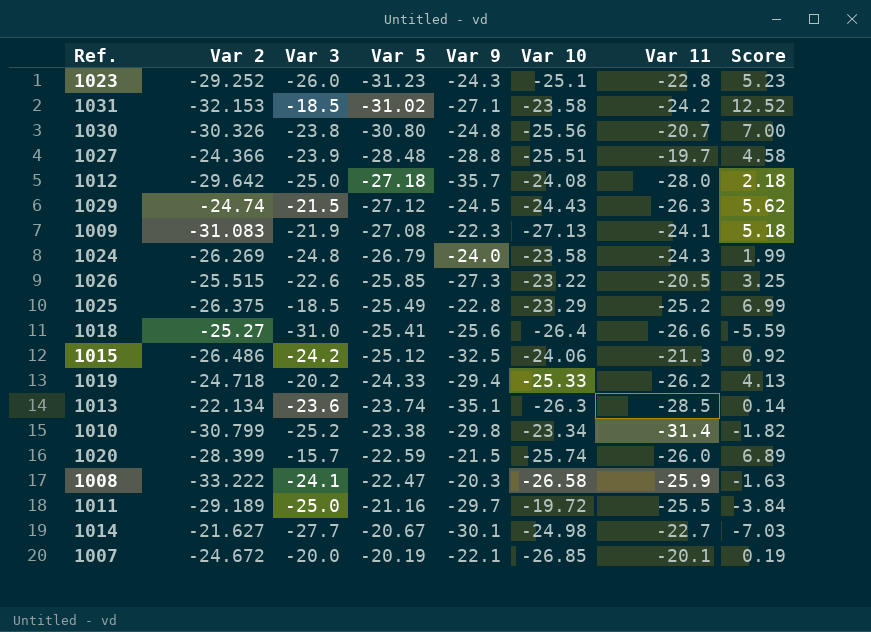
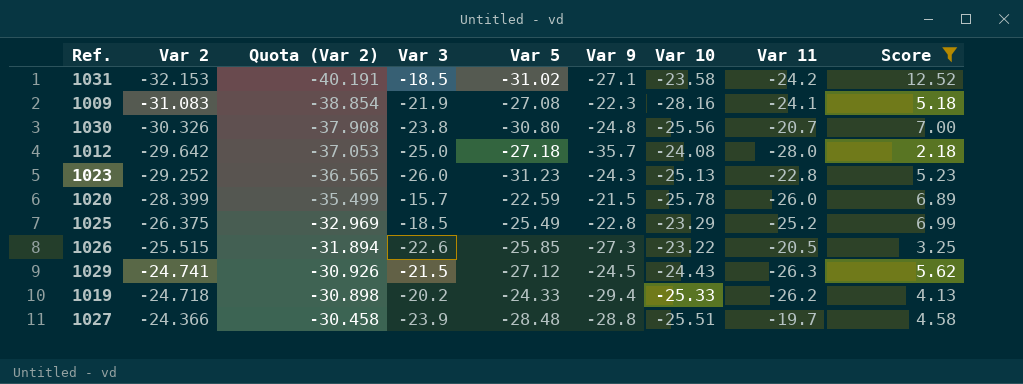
filter: none -> Score >= 2.18
row order: Var 5 ascending -> Var 2 ascending
column Quota (Var 2) | formula: none -> [Var 2] * 1.25
1009 | Var 10: -27.13 -> -28.16
1023 | Var 10: -25.1 -> -25.13
1020 | Var 10: -25.74 -> -25.78
1029 | Var 2: -24.74 -> -24.741

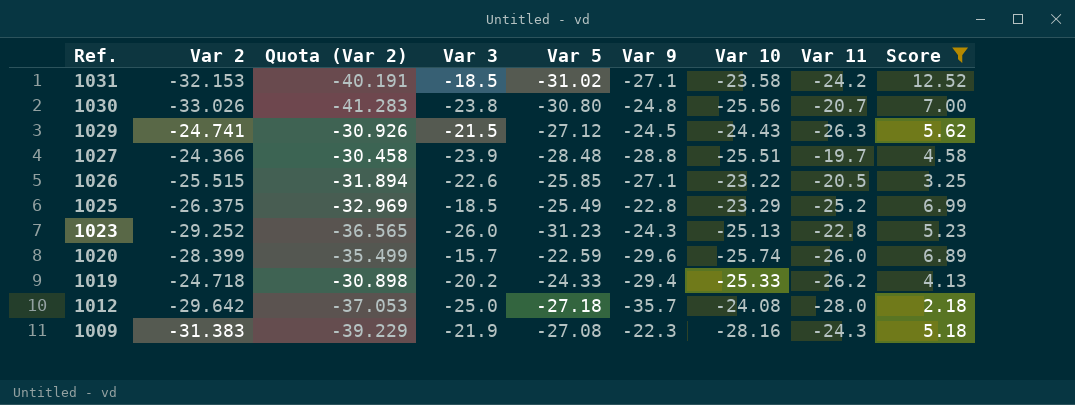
row order: Var 2 ascending -> Ref. descending
1030 | Var 2: -30.326 -> -33.026
1030 | Quota (Var 2): -37.908 -> -41.283
1026 | Var 9: -27.3 -> -27.1
1020 | Var 9: -21.5 -> -29.6
1020 | Var 10: -25.78 -> -25.74
1009 | Var 2: -31.083 -> -31.383
1009 | Quota (Var 2): -38.854 -> -39.229
1009 | Var 11: -24.1 -> -24.3

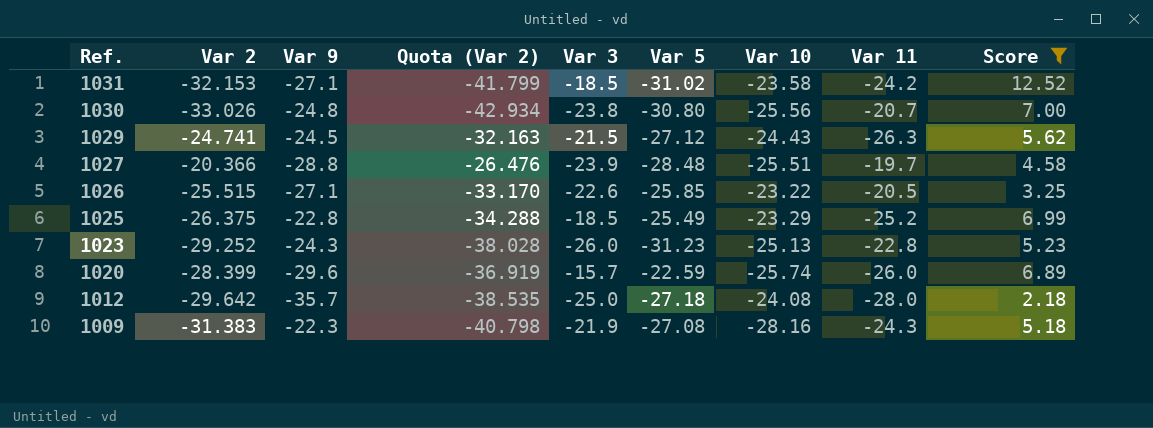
column Var 9 | position: 6 -> 3
column Quota (Var 2) | formula: [Var 2] * 1.25 -> [Var 2] * 1.3
row 1019: -24.718 | -30.898 | -20.2 | -24.33 | -29.4 | -25.33 | -26.2 | 4.13 -> none
1027 | Var 2: -24.366 -> -20.366

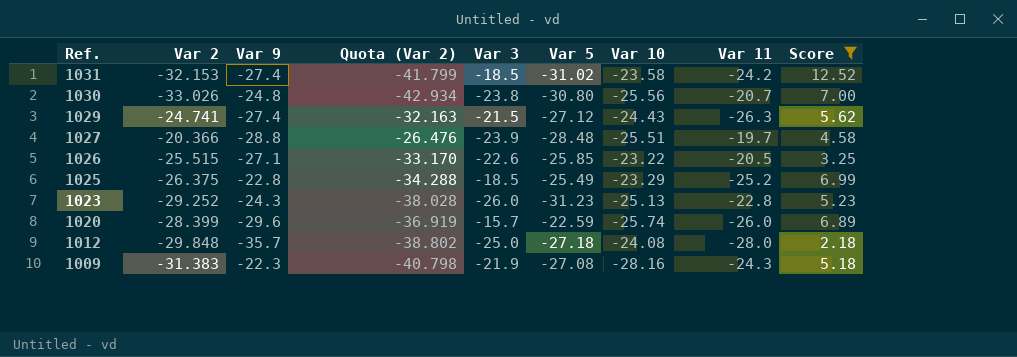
1031 | Var 9: -27.1 -> -27.4
1029 | Var 9: -24.5 -> -27.4
1012 | Var 2: -29.642 -> -29.848
1012 | Quota (Var 2): -38.535 -> -38.802

